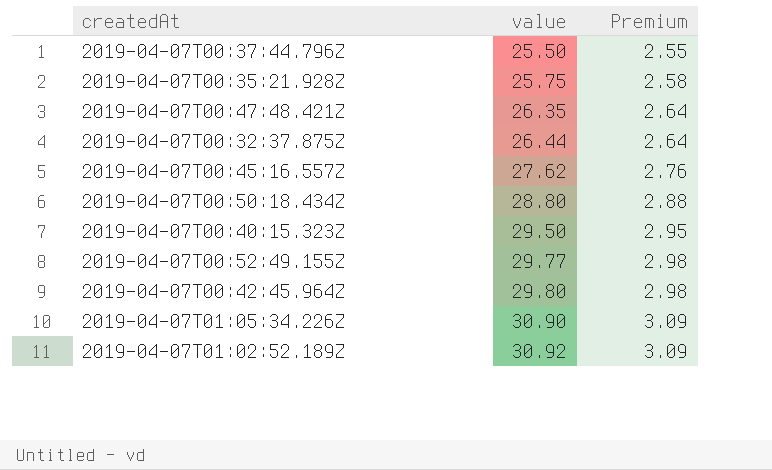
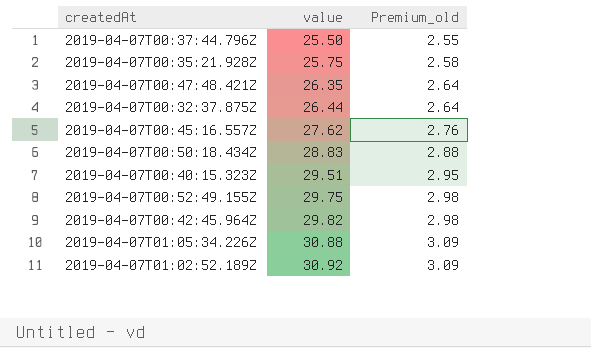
column name: Premium -> Premium_old
2019-04-07T00:50:18.434Z | value: 28.80 -> 28.83
2019-04-07T00:40:15.323Z | value: 29.50 -> 29.51
2019-04-07T00:52:49.155Z | value: 29.77 -> 29.75
2019-04-07T00:42:45.964Z | value: 29.80 -> 29.82
2019-04-07T01:05:34.226Z | value: 30.90 -> 30.88

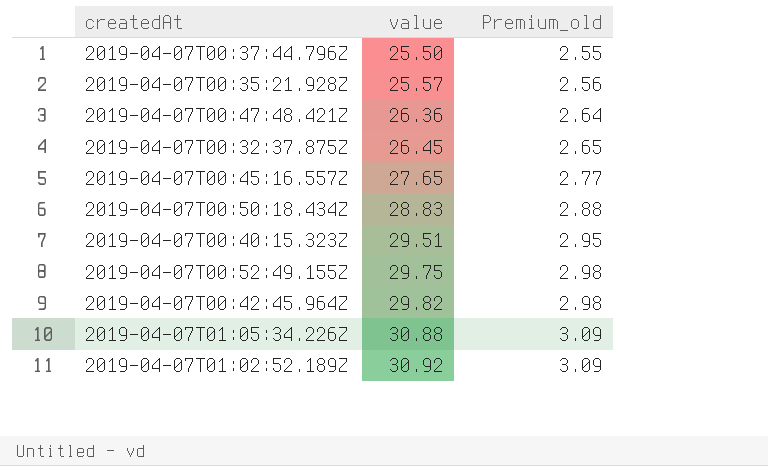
2019-04-07T00:35:21.928Z | value: 25.75 -> 25.57
2019-04-07T00:35:21.928Z | Premium_old: 2.58 -> 2.56
2019-04-07T00:47:48.421Z | value: 26.35 -> 26.36
2019-04-07T00:32:37.875Z | value: 26.44 -> 26.45
2019-04-07T00:32:37.875Z | Premium_old: 2.64 -> 2.65
2019-04-07T00:45:16.557Z | value: 27.62 -> 27.65
2019-04-07T00:45:16.557Z | Premium_old: 2.76 -> 2.77

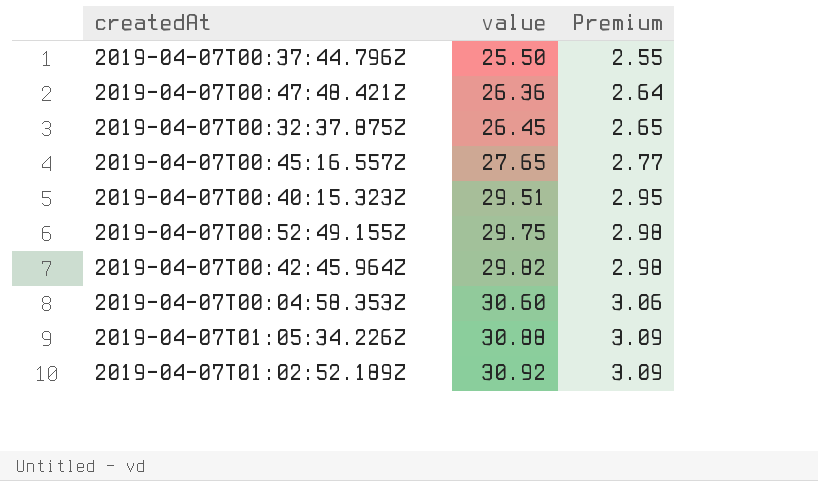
column name: Premium_old -> Premium
row 2019-04-07T00:35:21.928Z: 25.57 | 2.56 -> none
row 2019-04-07T00:50:18.434Z: 28.83 | 2.88 -> none
row 2019-04-07T00:04:58.353Z: none -> 30.60 | 3.06

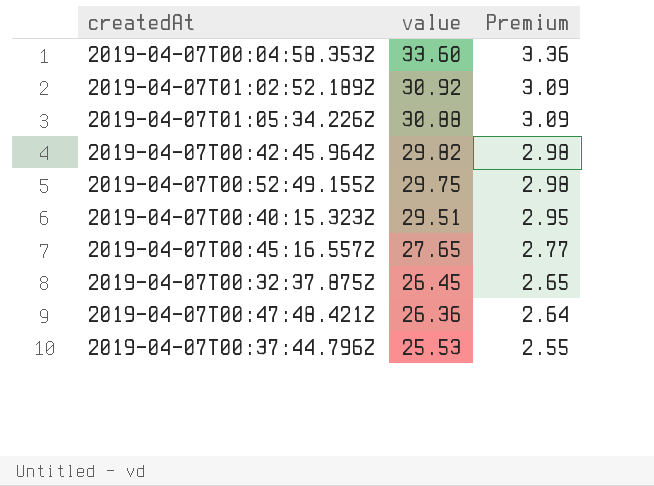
row order: value ascending -> value descending
2019-04-07T00:04:58.353Z | value: 30.60 -> 33.60
2019-04-07T00:04:58.353Z | Premium: 3.06 -> 3.36
2019-04-07T00:37:44.796Z | value: 25.50 -> 25.53

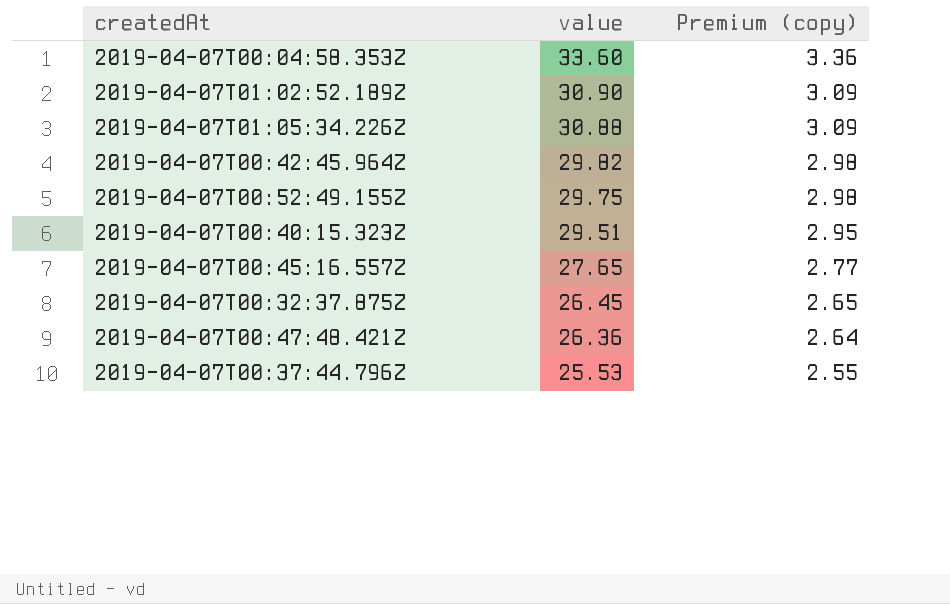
column name: Premium -> Premium (copy)
2019-04-07T01:02:52.189Z | value: 30.92 -> 30.90

